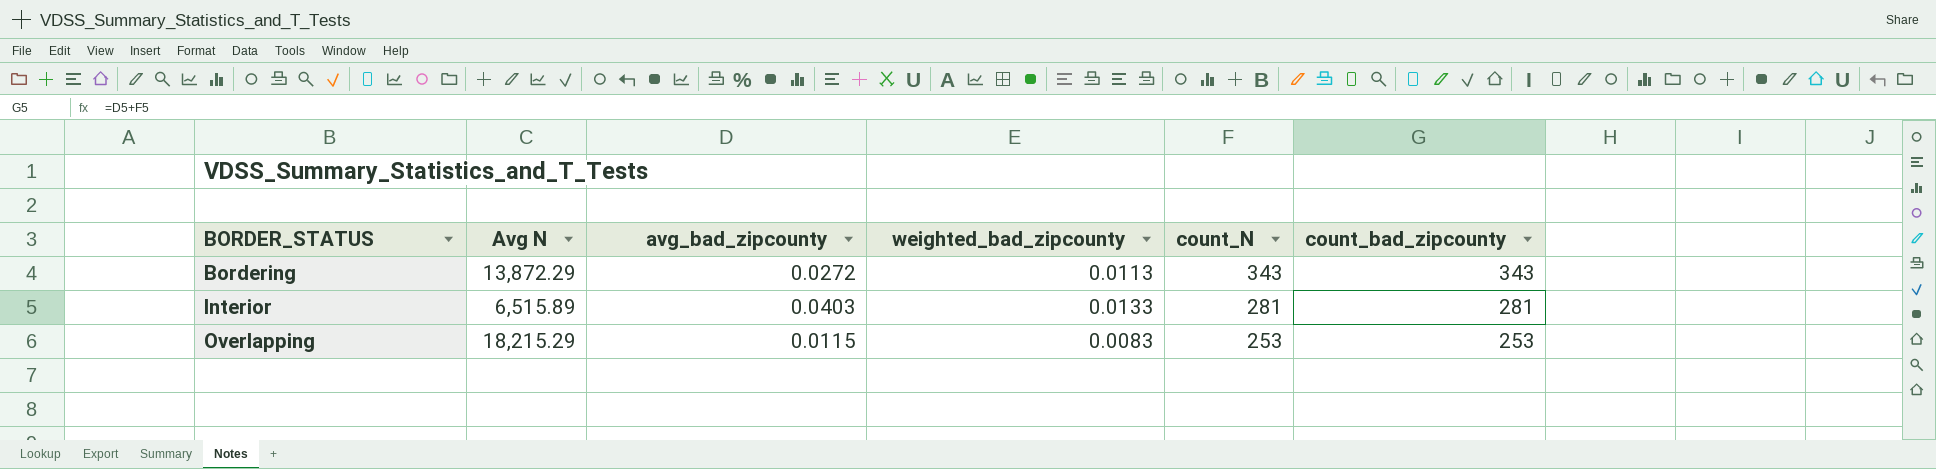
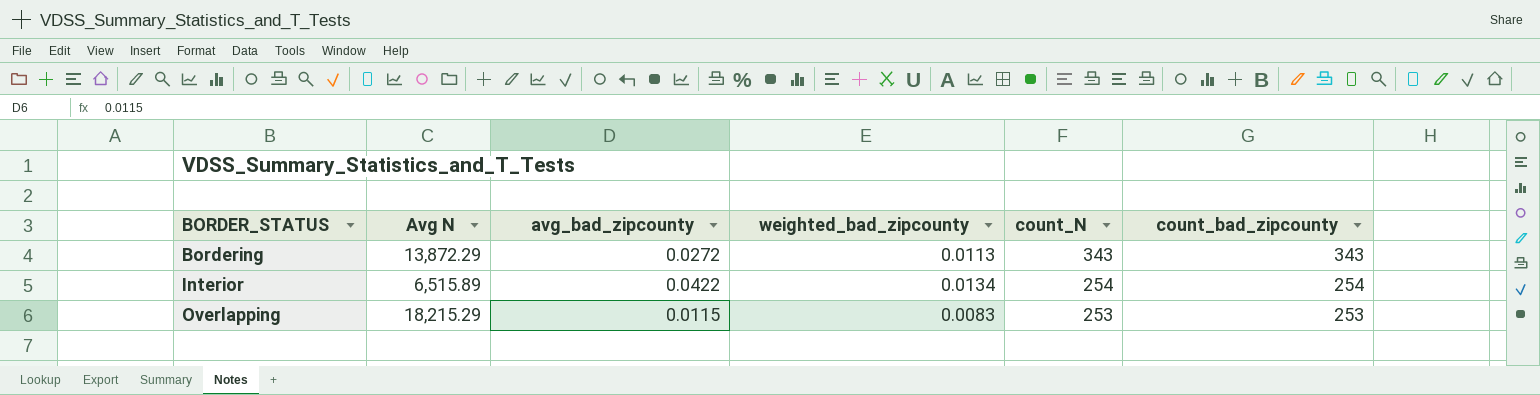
Interior | avg_bad_zipcounty: 0.0403 -> 0.0422
Interior | weighted_bad_zipcounty: 0.0133 -> 0.0134
Interior | count_N: 281 -> 254
Interior | count_bad_zipcounty: 281 -> 254

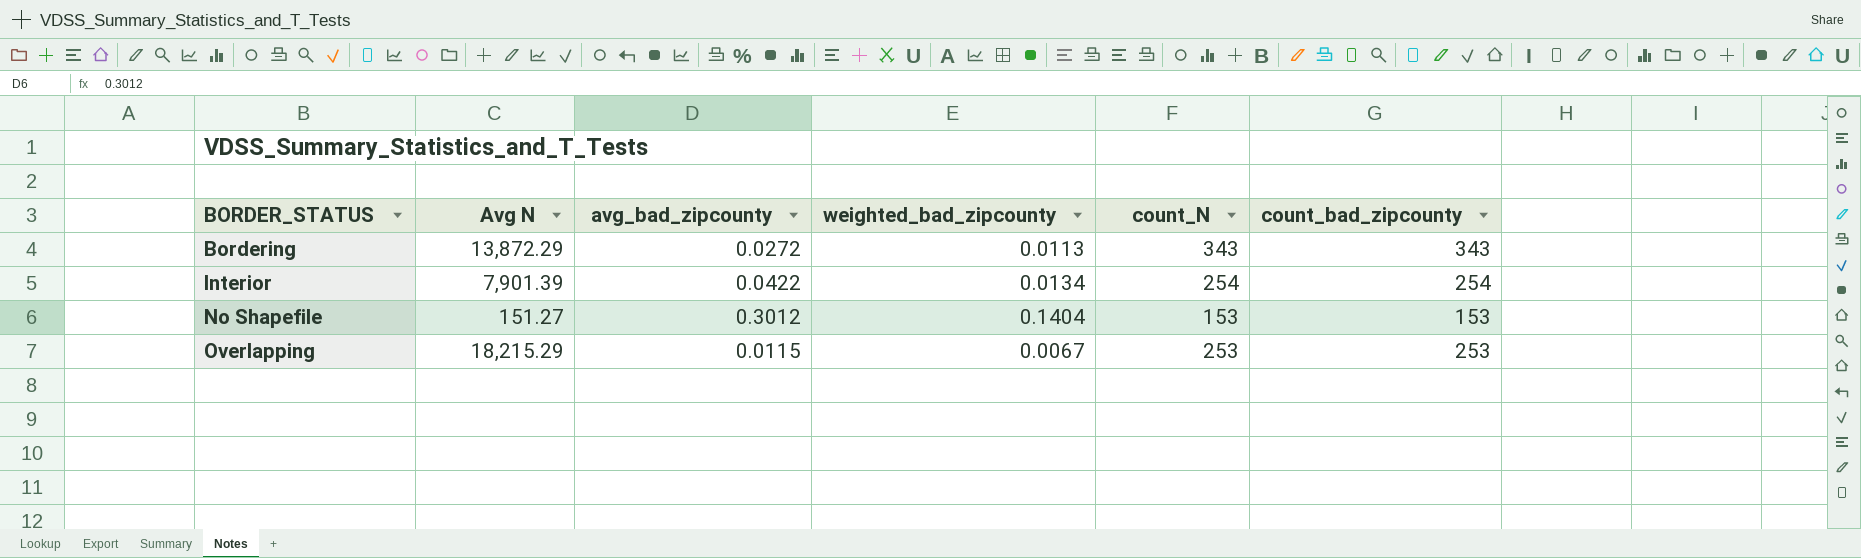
Interior | Avg N: 6,515.89 -> 7,901.39
row No Shapefile: none -> 151.27 | 0.3012 | 0.1404 | 153 | 153
Overlapping | weighted_bad_zipcounty: 0.0083 -> 0.0067

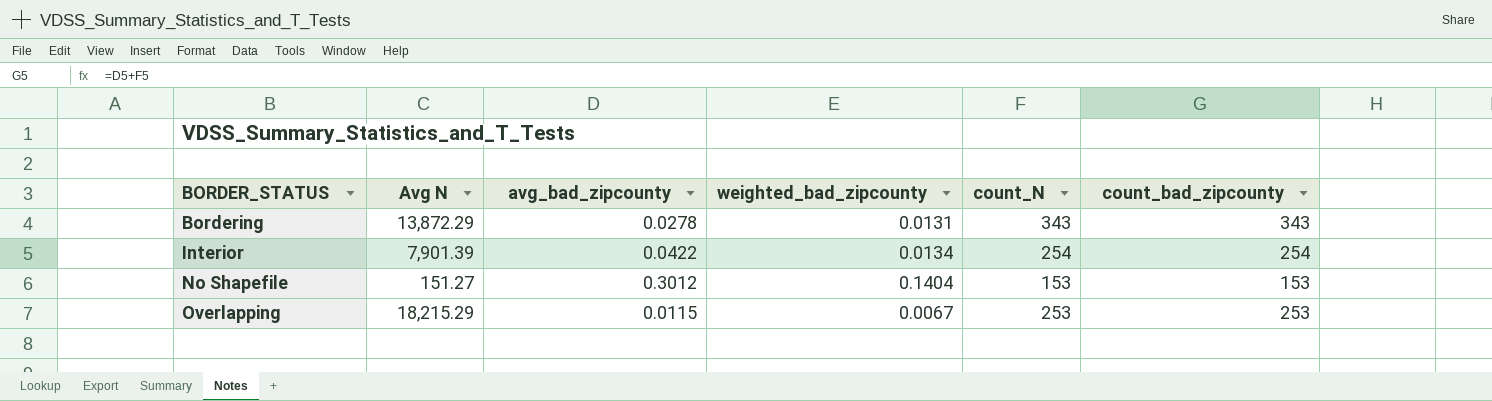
Bordering | avg_bad_zipcounty: 0.0272 -> 0.0278
Bordering | weighted_bad_zipcounty: 0.0113 -> 0.0131

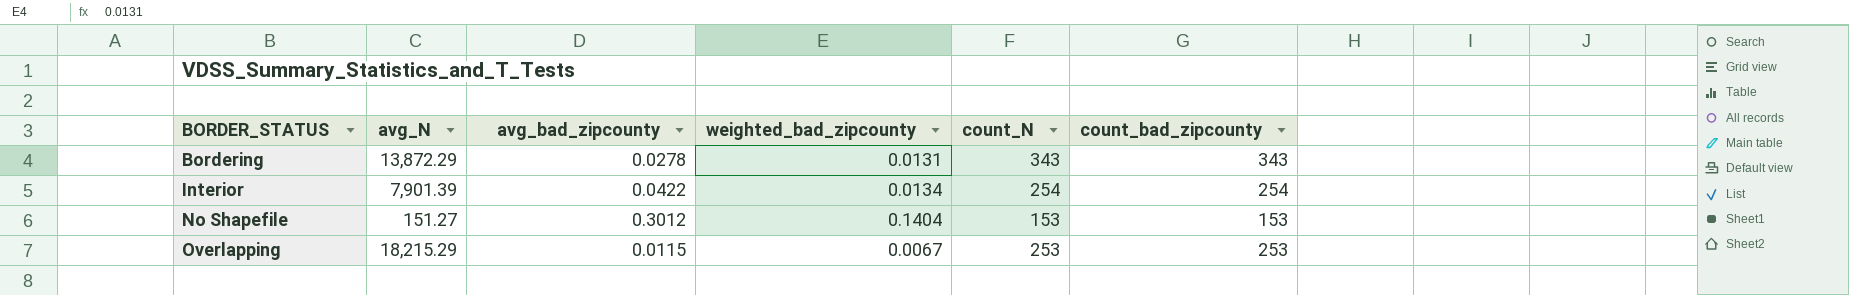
column name: Avg N -> avg_N

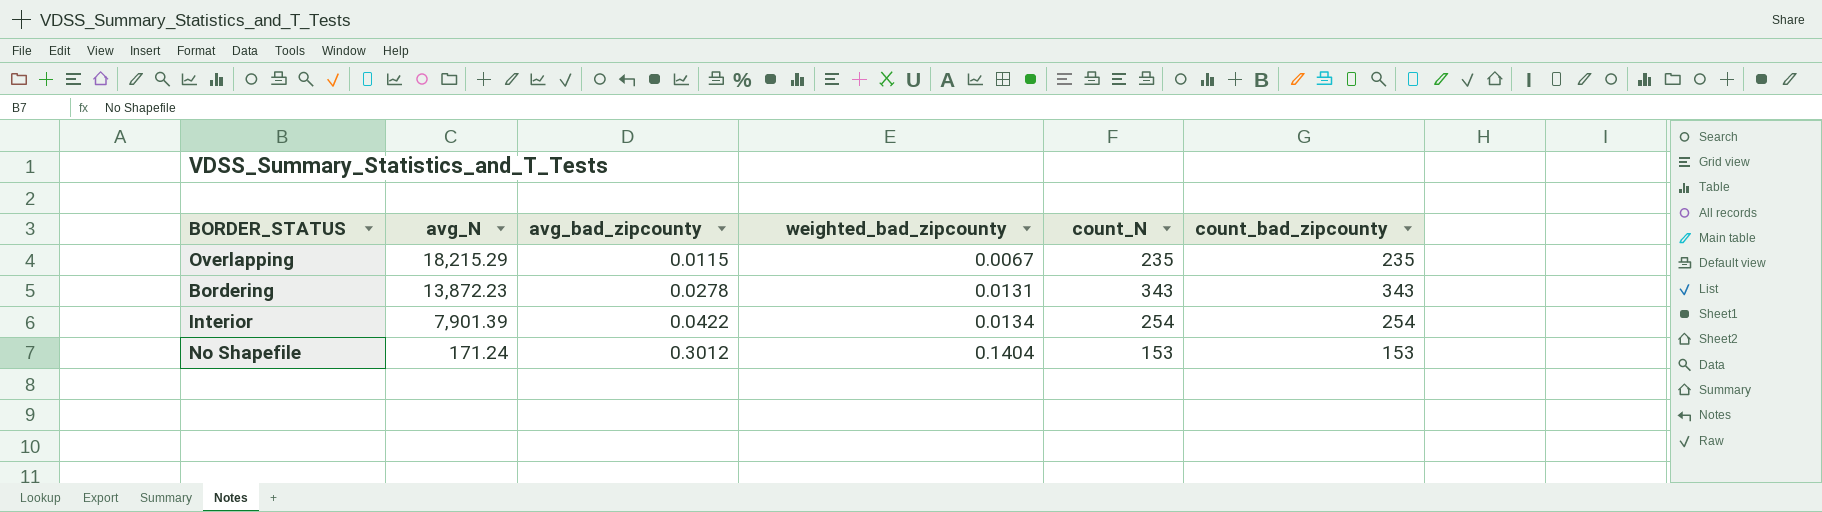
row order: BORDER_STATUS ascending -> avg_N descending
Overlapping | count_N: 253 -> 235
Overlapping | count_bad_zipcounty: 253 -> 235
Bordering | avg_N: 13,872.29 -> 13,872.23
No Shapefile | avg_N: 151.27 -> 171.24

